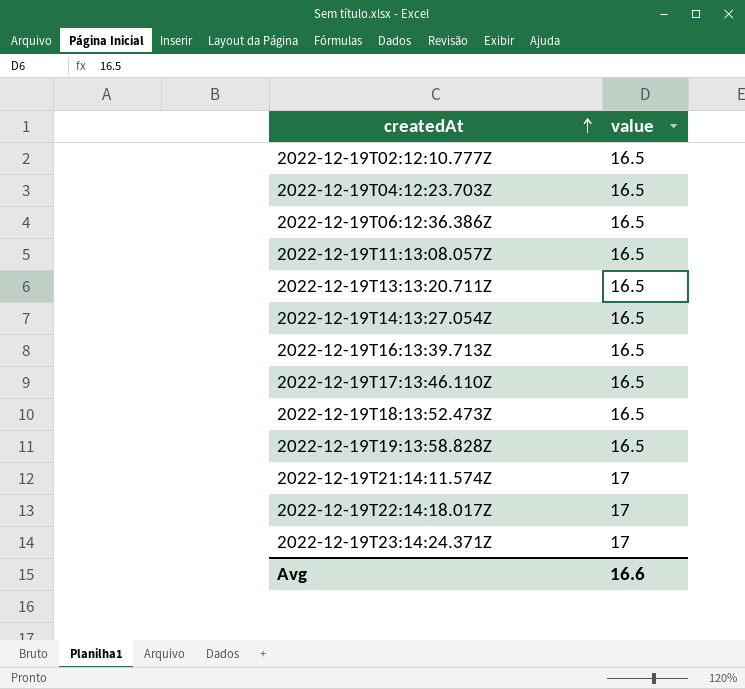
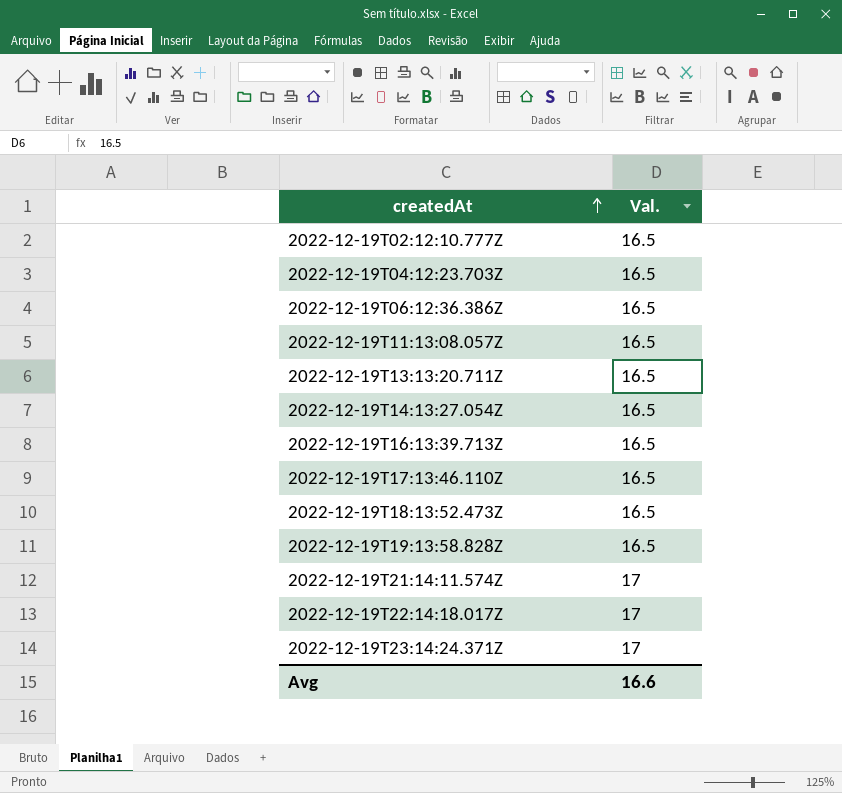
column name: value -> Val.

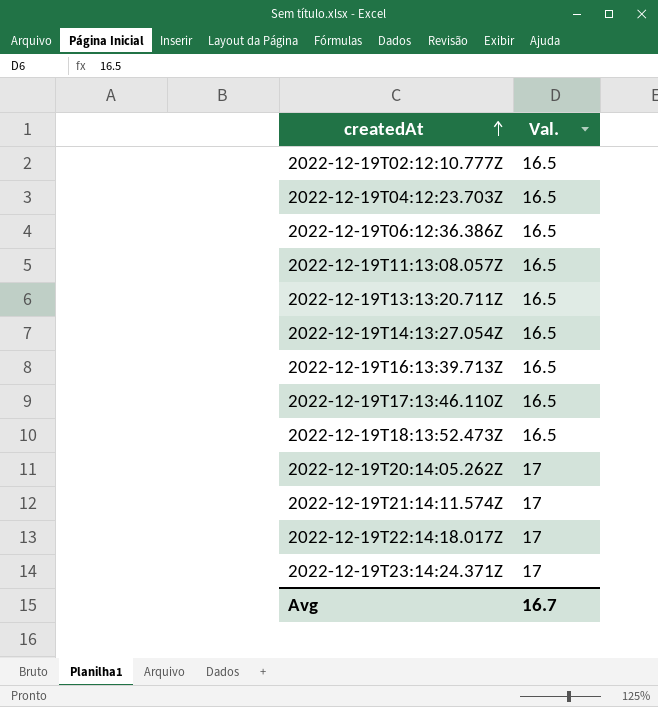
row 2022-12-19T19:13:58.828Z: 16.5 -> none
row 2022-12-19T20:14:05.262Z: none -> 17
Avg | Val.: 16.6 -> 16.7

